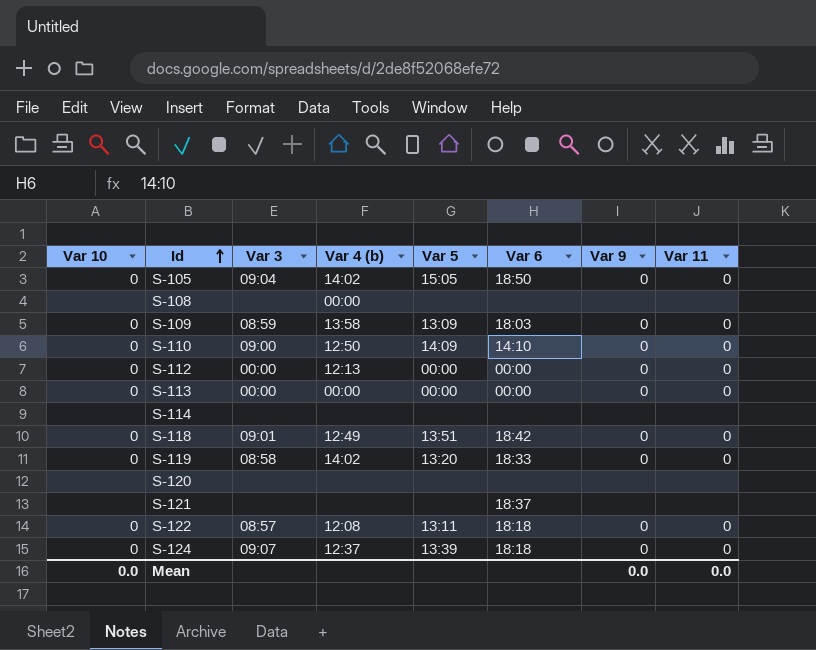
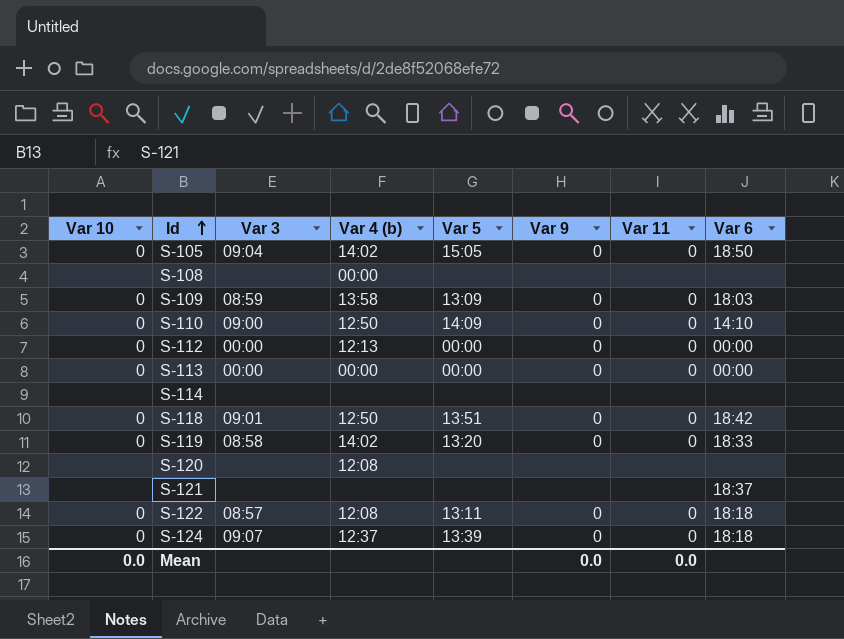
column Var 6 | position: 6 -> 8
S-118 | Var 4 (b): 12:49 -> 12:50
S-120 | Var 4 (b): none -> 12:08

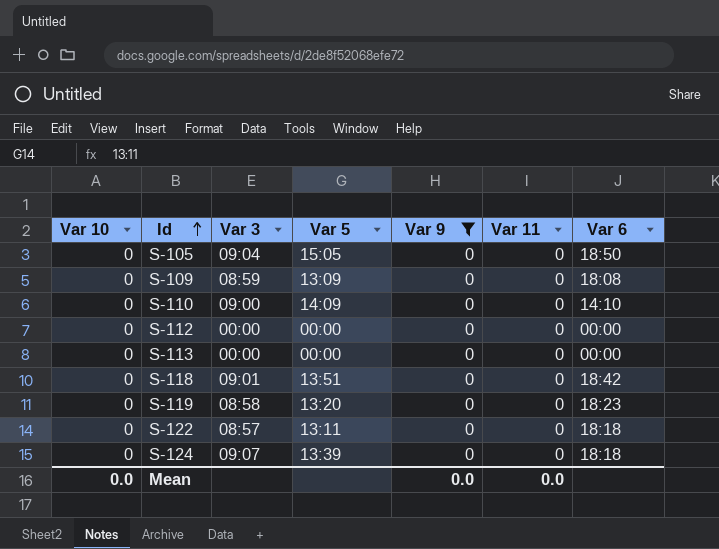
filter: none -> Var 9 = 0
column Var 4 (b) | position: 4 -> none
S-109 | Var 6: 18:03 -> 18:08
S-119 | Var 6: 18:33 -> 18:23

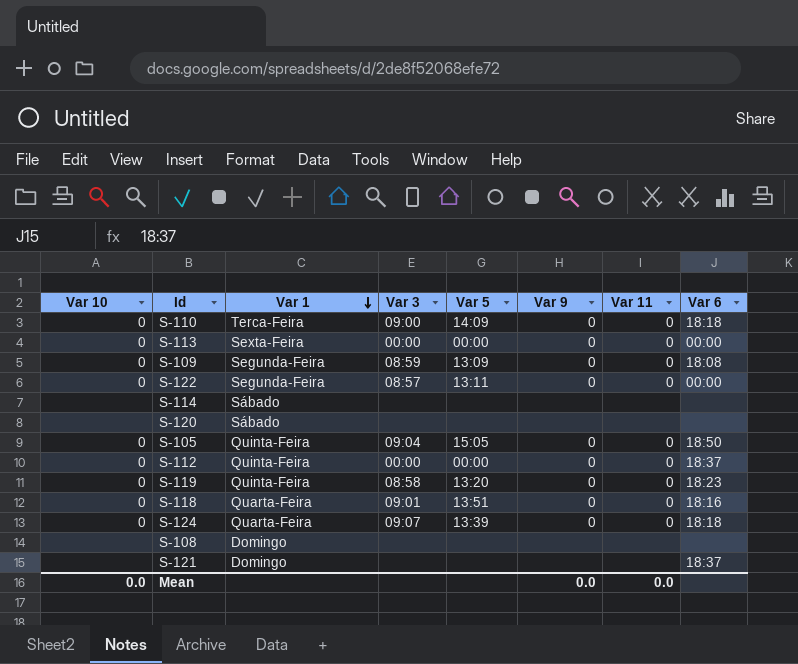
filter: Var 9 = 0 -> none
row order: Id ascending -> Var 1 descending
column Var 1 | position: none -> 3
S-110 | Var 6: 14:10 -> 18:18
S-122 | Var 6: 18:18 -> 00:00
S-112 | Var 6: 00:00 -> 18:37
S-118 | Var 6: 18:42 -> 18:16

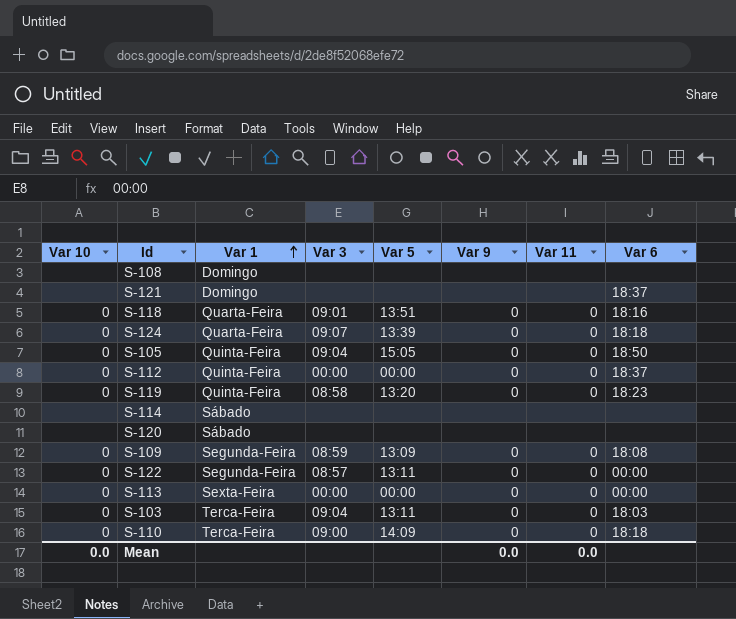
row order: Var 1 descending -> Var 1 ascending
row S-103: none -> 0 | Terca-Feira | 09:04 | 13:11 | 0 | 0 | 18:03

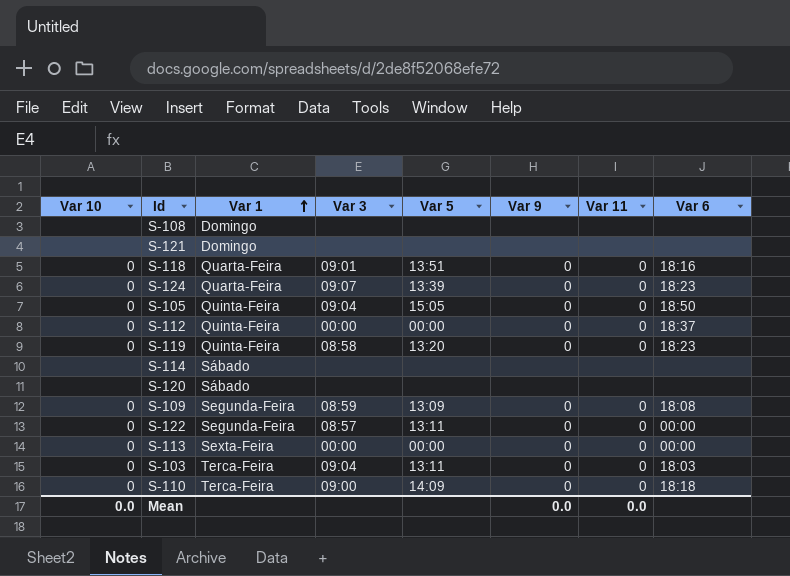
S-121 | Var 6: 18:37 -> none
S-124 | Var 6: 18:18 -> 18:23

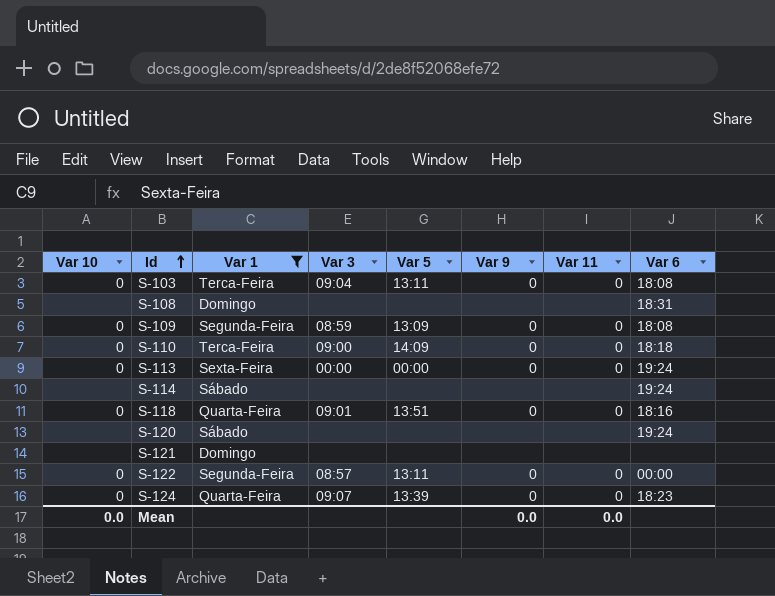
filter: none -> Var 1 != Quinta-Feira
row order: Var 1 ascending -> Id ascending
S-103 | Var 6: 18:03 -> 18:08
S-108 | Var 6: none -> 18:31
S-113 | Var 6: 00:00 -> 19:24
S-114 | Var 6: none -> 19:24
S-120 | Var 6: none -> 19:24

